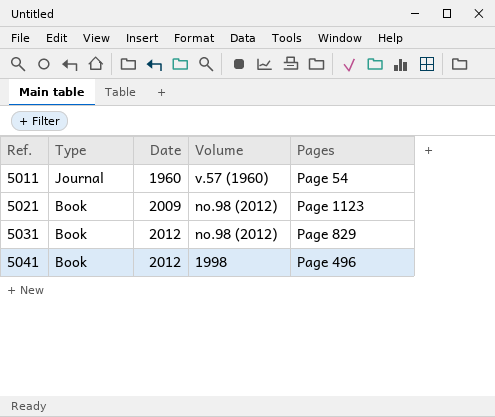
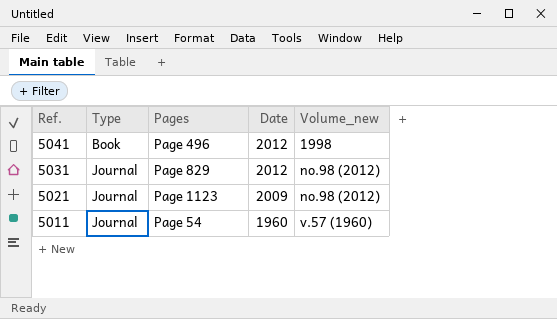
row order: Ref. ascending -> Ref. descending
column Pages | position: 5 -> 3
column name: Volume -> Volume_new
5031 | Type: Book -> Journal
5021 | Type: Book -> Journal

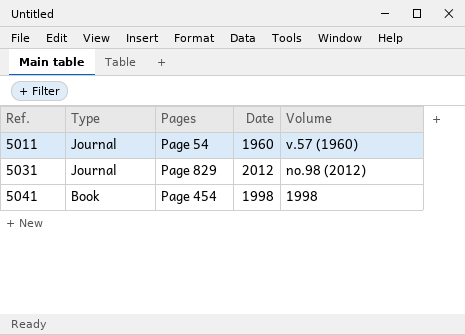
row order: Ref. descending -> Ref. ascending
column name: Volume_new -> Volume
row 5021: Journal | Page 1123 | 2009 | no.98 (2012) -> none
5041 | Pages: Page 496 -> Page 454
5041 | Date: 2012 -> 1998

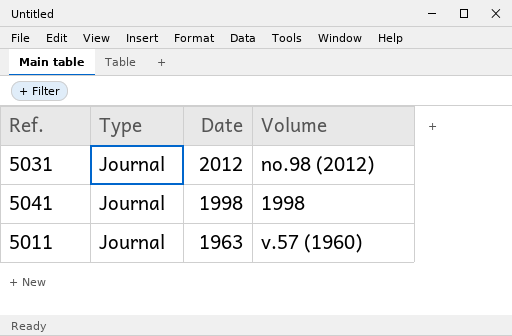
row order: Ref. ascending -> Date descending
column Pages | position: 3 -> none
5041 | Type: Book -> Journal
5011 | Date: 1960 -> 1963

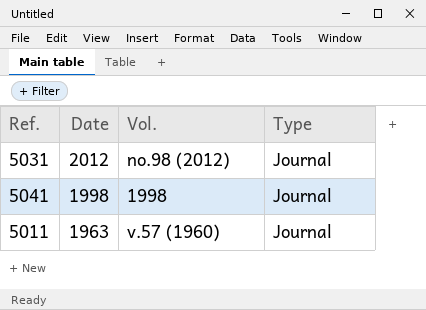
column name: Volume -> Vol.
column Type | position: 2 -> 4

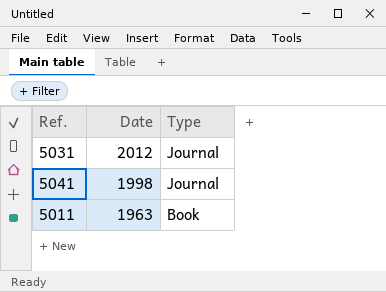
column Vol. | position: 3 -> none
5011 | Type: Journal -> Book

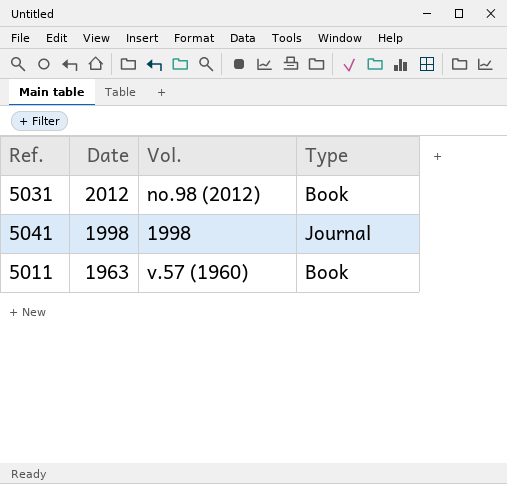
column Vol. | position: none -> 3
5031 | Type: Journal -> Book

